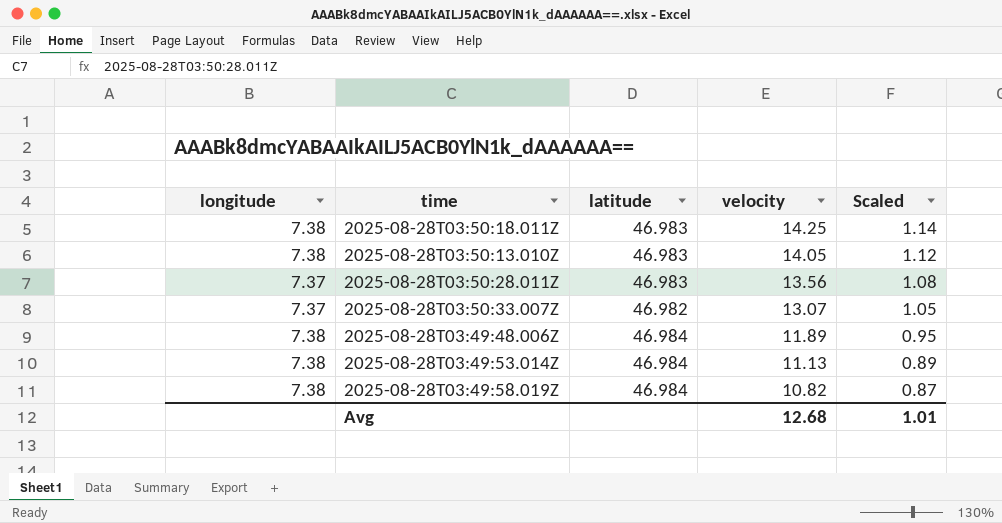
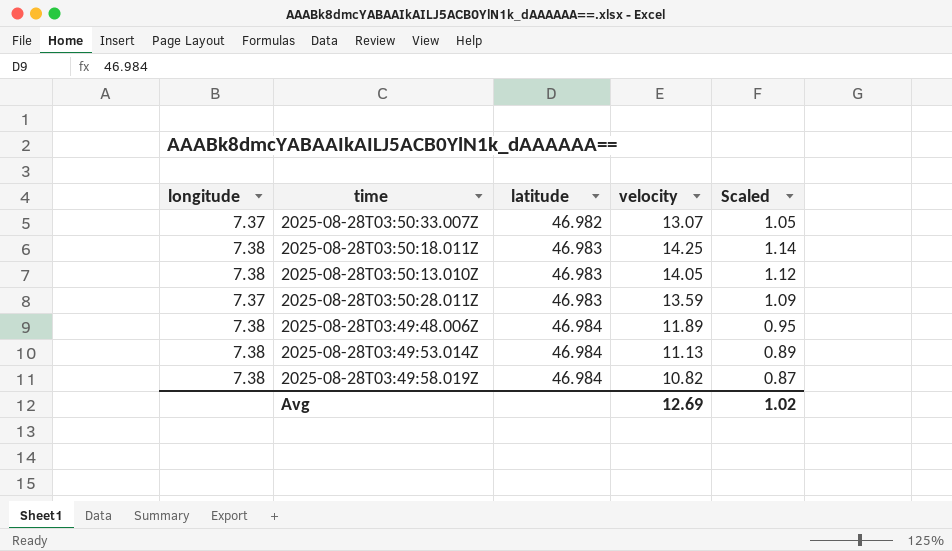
row order: velocity descending -> latitude ascending
2025-08-28T03:50:28.011Z | velocity: 13.56 -> 13.59
2025-08-28T03:50:28.011Z | Scaled: 1.08 -> 1.09
Avg | velocity: 12.68 -> 12.69
Avg | Scaled: 1.01 -> 1.02

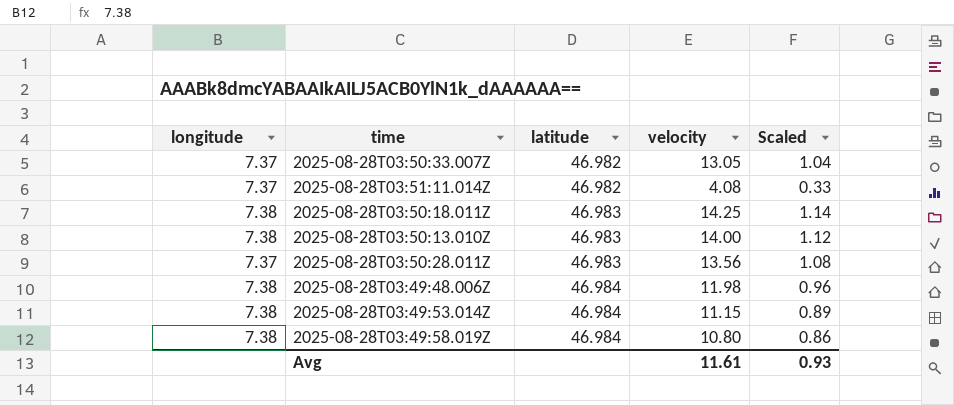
2025-08-28T03:50:33.007Z | velocity: 13.07 -> 13.05
2025-08-28T03:50:33.007Z | Scaled: 1.05 -> 1.04
row 2025-08-28T03:51:11.014Z: none -> 7.37 | 46.982 | 4.08 | 0.33
2025-08-28T03:50:13.010Z | velocity: 14.05 -> 14.00
2025-08-28T03:50:28.011Z | velocity: 13.59 -> 13.56
2025-08-28T03:50:28.011Z | Scaled: 1.09 -> 1.08
2025-08-28T03:49:48.006Z | velocity: 11.89 -> 11.98
2025-08-28T03:49:48.006Z | Scaled: 0.95 -> 0.96
2025-08-28T03:49:53.014Z | velocity: 11.13 -> 11.15
2025-08-28T03:49:58.019Z | velocity: 10.82 -> 10.80
2025-08-28T03:49:58.019Z | Scaled: 0.87 -> 0.86
Avg | velocity: 12.69 -> 11.61
Avg | Scaled: 1.02 -> 0.93

